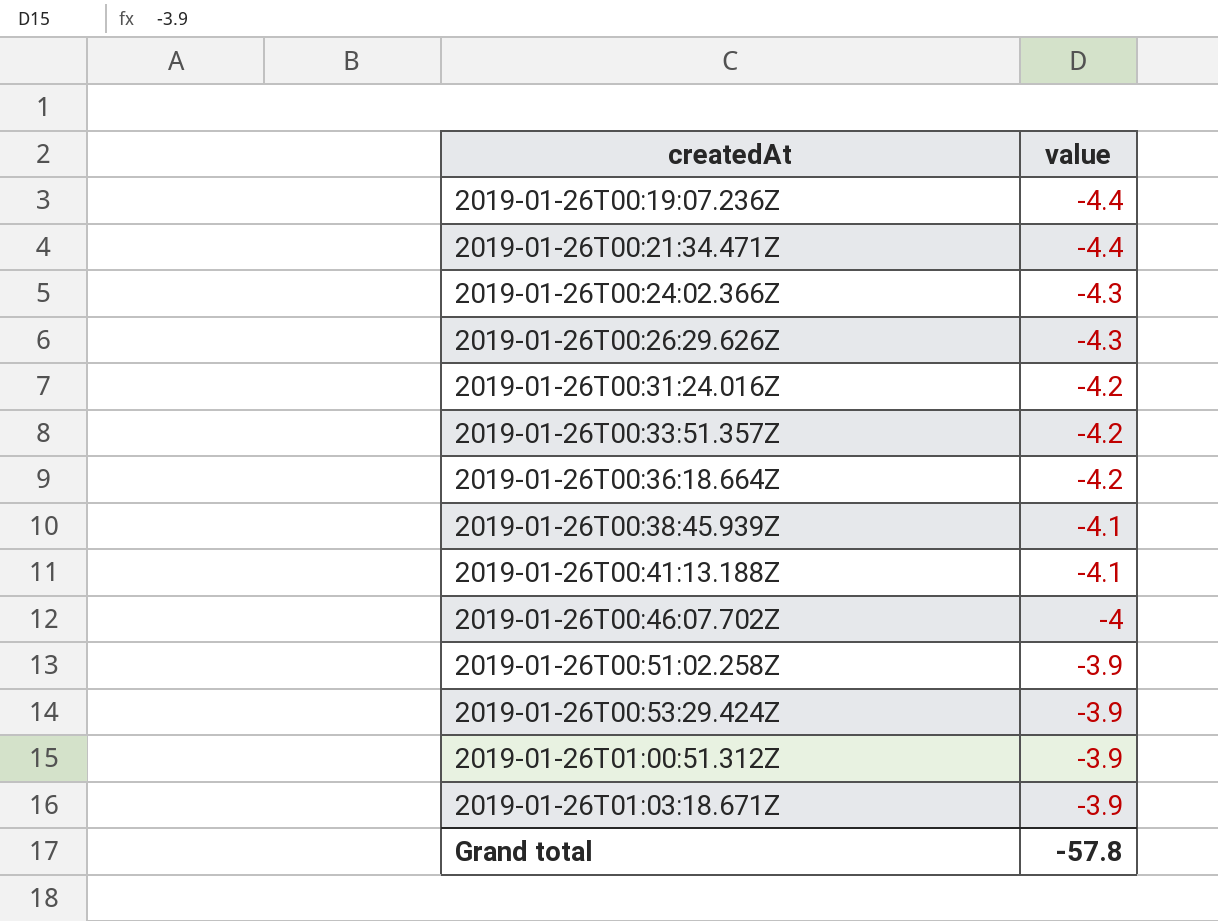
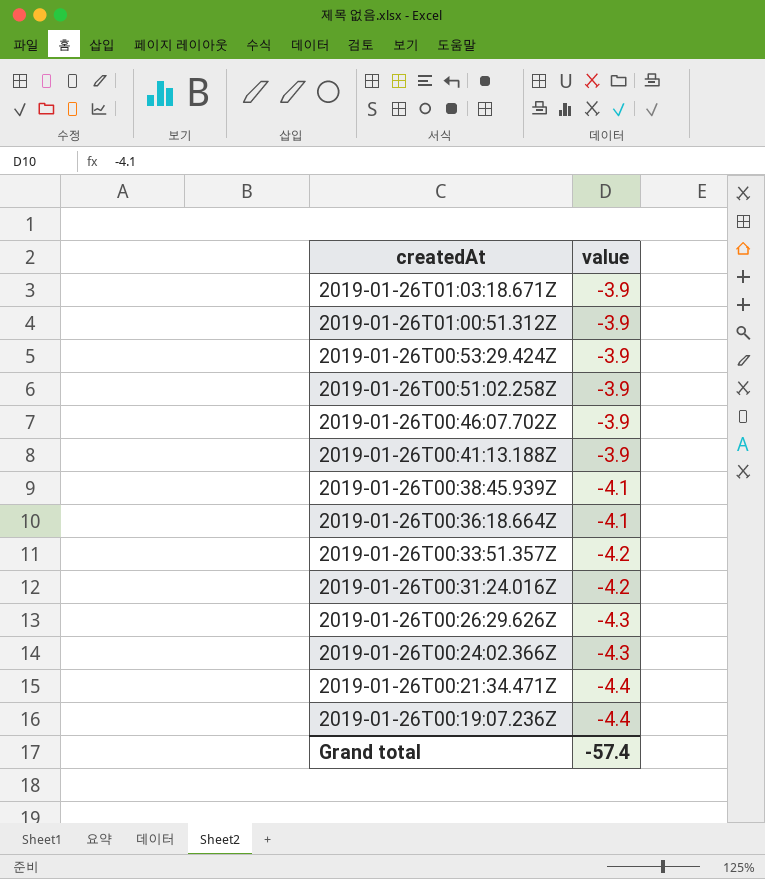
row order: createdAt ascending -> createdAt descending
2019-01-26T00:46:07.702Z | value: -4 -> -3.9
2019-01-26T00:41:13.188Z | value: -4.1 -> -3.9
2019-01-26T00:36:18.664Z | value: -4.2 -> -4.1
Grand total | value: -57.8 -> -57.4

